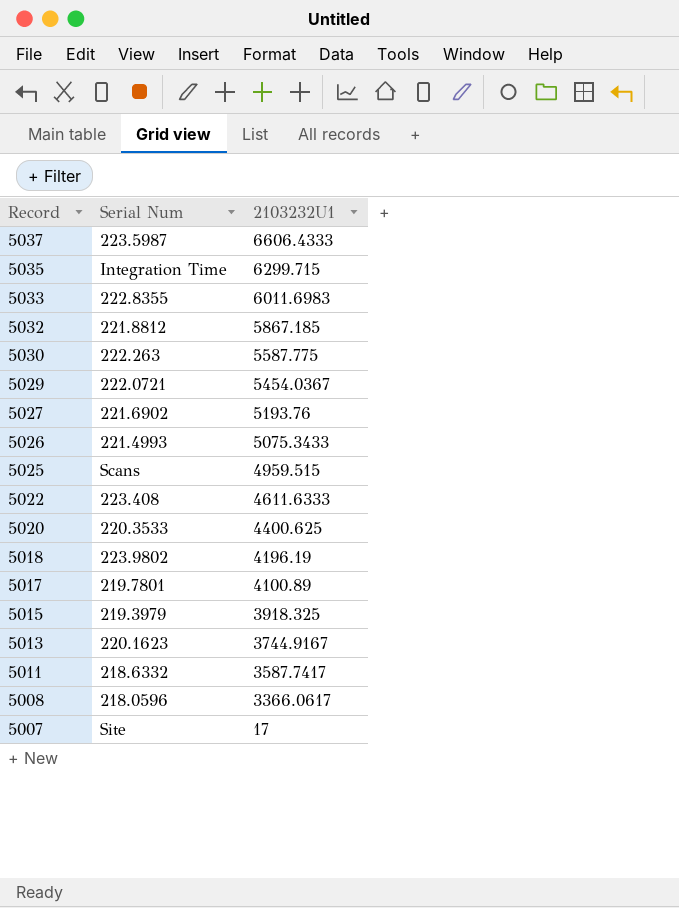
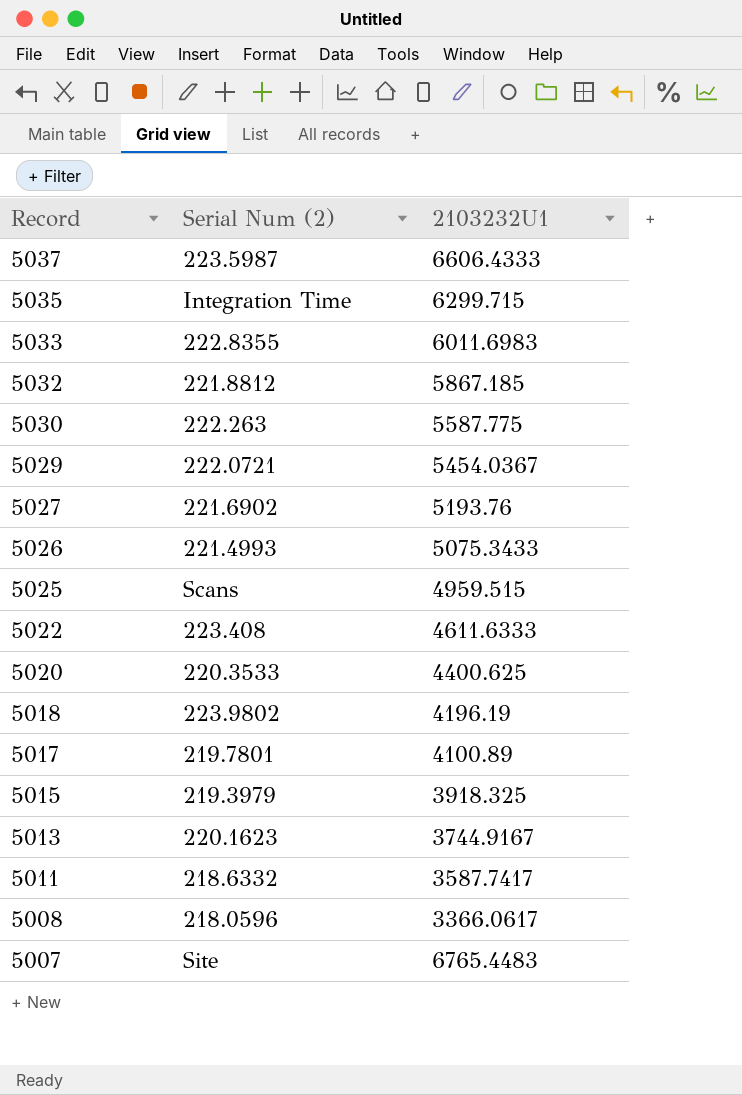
column name: Serial Num -> Serial Num (2)
5007 | 2103232U1: 17 -> 6765.4483

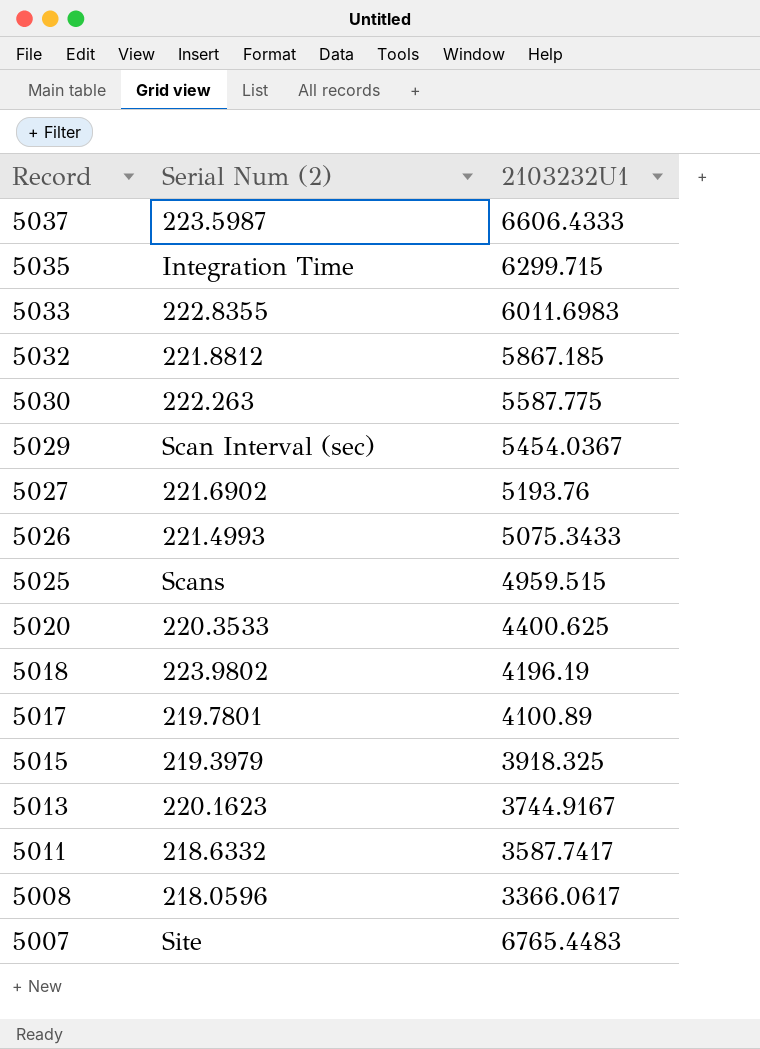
row 5022: 223.408 | 4611.6333 -> none
5029 | Serial Num (2): 222.0721 -> Scan Interval (sec)

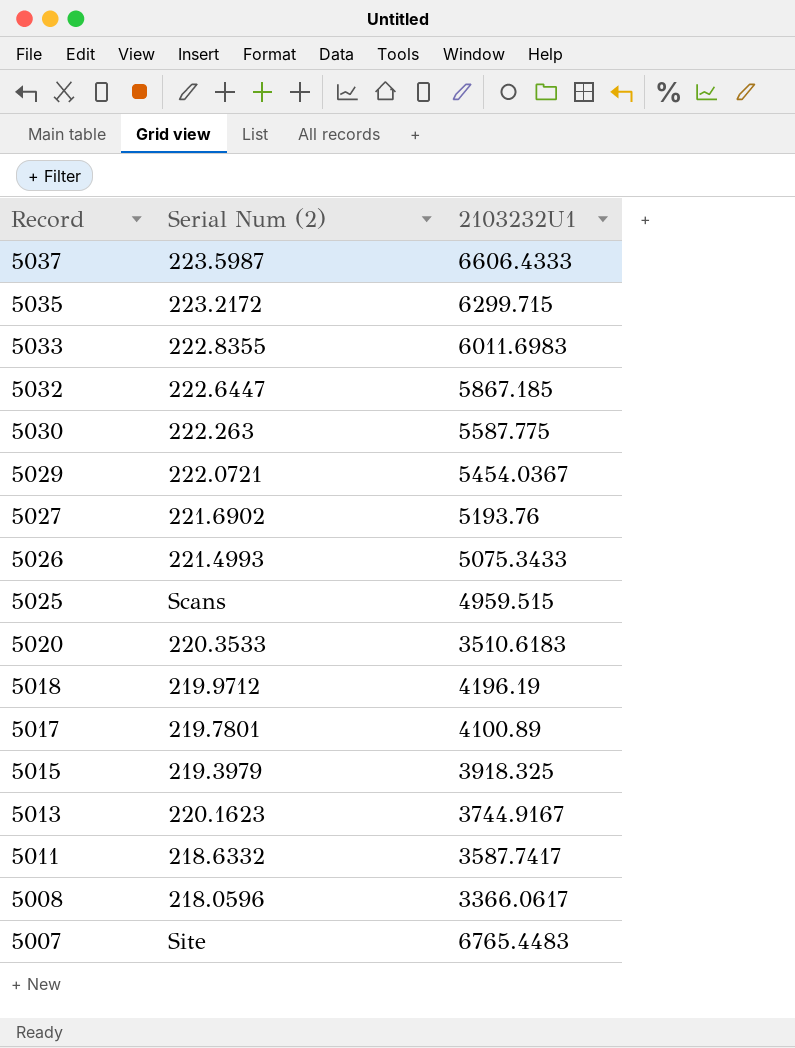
5035 | Serial Num (2): Integration Time -> 223.2172
5032 | Serial Num (2): 221.8812 -> 222.6447
5029 | Serial Num (2): Scan Interval (sec) -> 222.0721
5020 | 2103232U1: 4400.625 -> 3510.6183
5018 | Serial Num (2): 223.9802 -> 219.9712

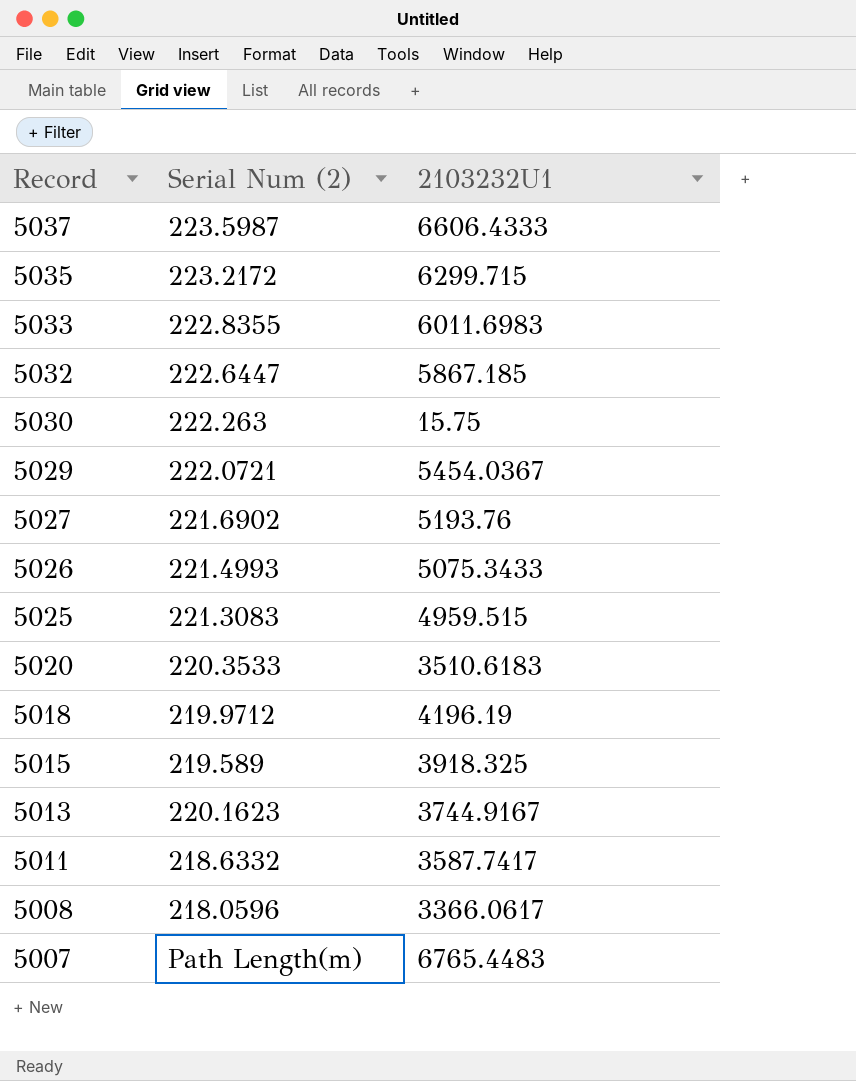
row 5017: 219.7801 | 4100.89 -> none
5030 | 2103232U1: 5587.775 -> 15.75
5025 | Serial Num (2): Scans -> 221.3083
5015 | Serial Num (2): 219.3979 -> 219.589
5007 | Serial Num (2): Site -> Path Length(m)

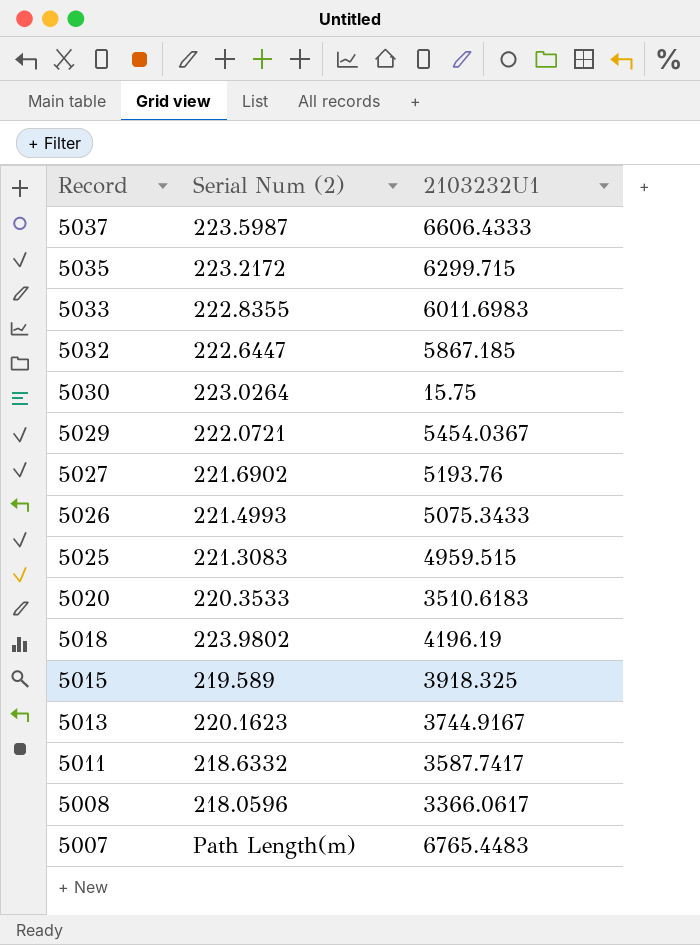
5030 | Serial Num (2): 222.263 -> 223.0264
5018 | Serial Num (2): 219.9712 -> 223.9802

